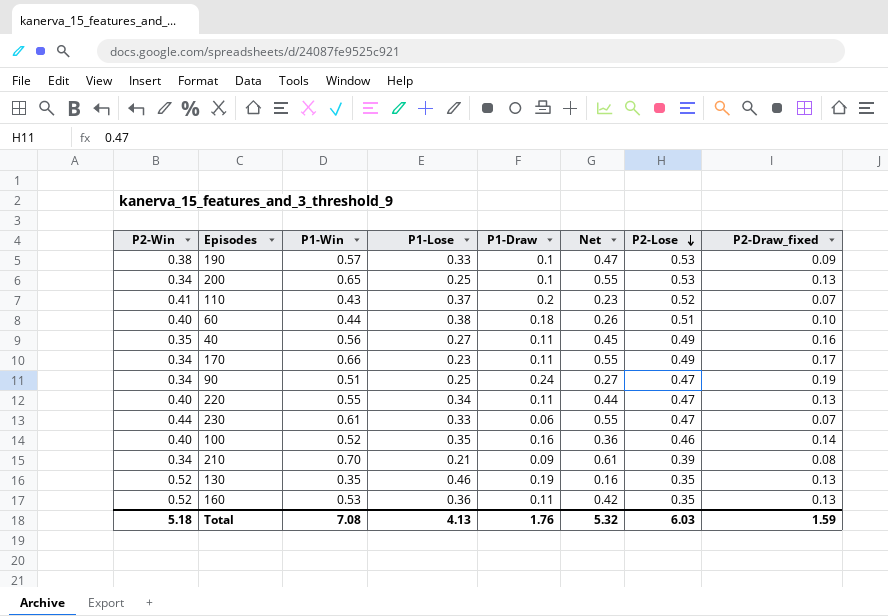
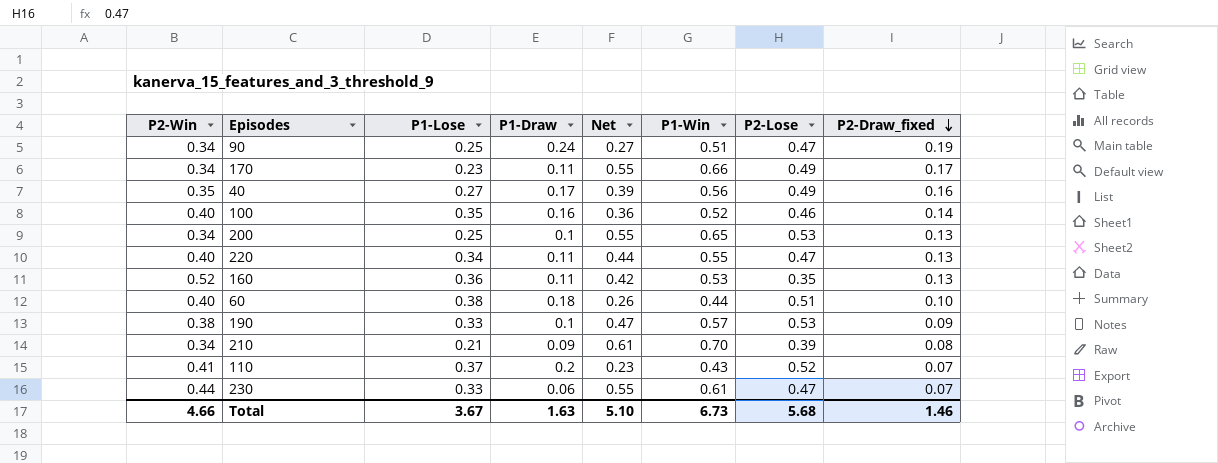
row order: P2-Lose descending -> P2-Draw_fixed descending
column P1-Win | position: 3 -> 6
row 130: 0.52 | 0.35 | 0.46 | 0.19 | 0.16 | 0.35 | 0.13 -> none
40 | P1-Draw: 0.11 -> 0.17
40 | Net: 0.45 -> 0.39
Total | P2-Win: 5.18 -> 4.66
Total | P1-Lose: 4.13 -> 3.67
Total | P1-Draw: 1.76 -> 1.63
Total | Net: 5.32 -> 5.10
Total | P1-Win: 7.08 -> 6.73
Total | P2-Lose: 6.03 -> 5.68
Total | P2-Draw_fixed: 1.59 -> 1.46

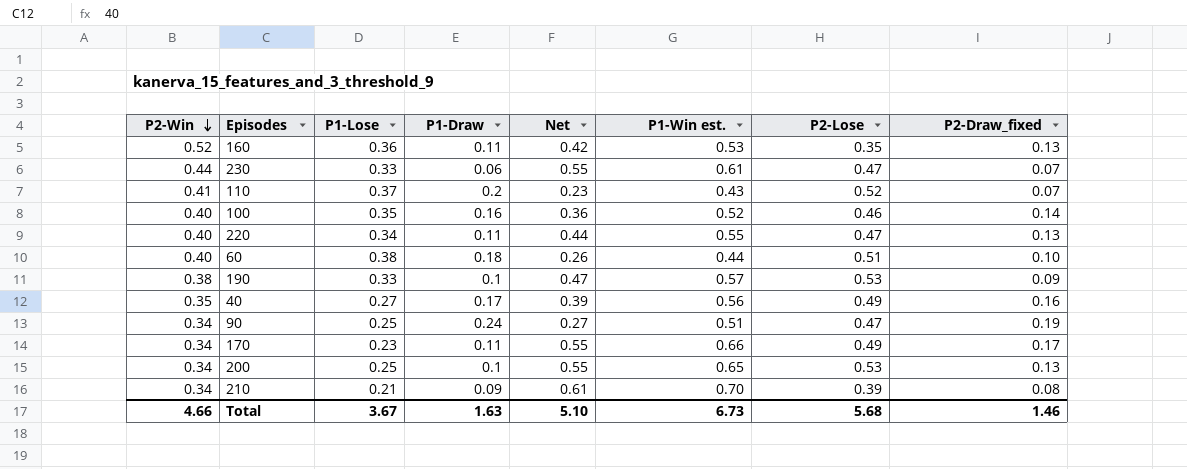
row order: P2-Draw_fixed descending -> P2-Win descending
column name: P1-Win -> P1-Win est.

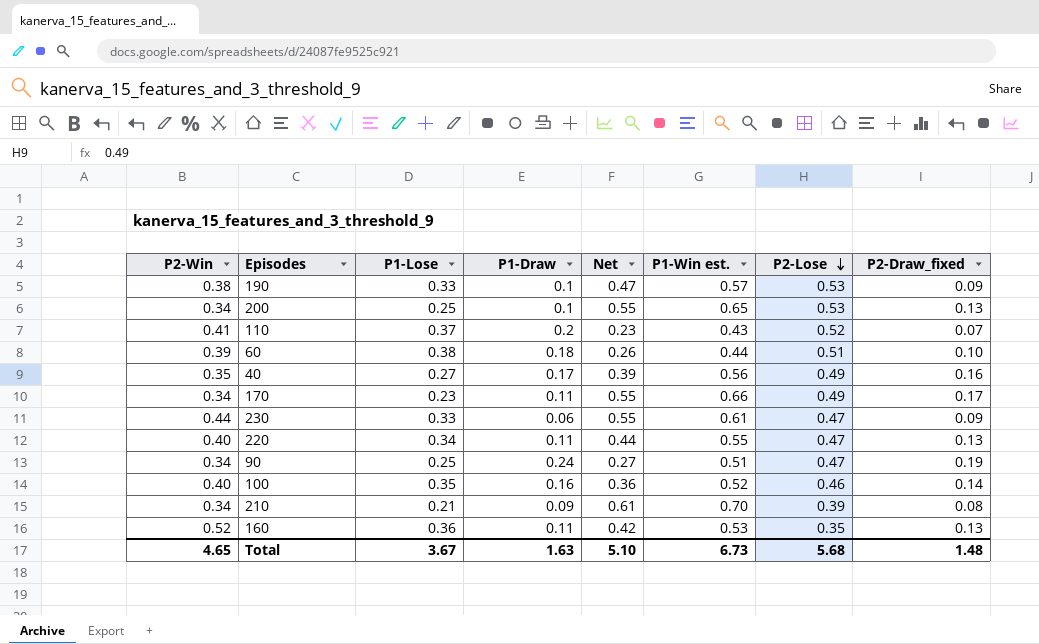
row order: P2-Win descending -> P2-Lose descending
60 | P2-Win: 0.40 -> 0.39
230 | P2-Draw_fixed: 0.07 -> 0.09
Total | P2-Win: 4.66 -> 4.65
Total | P2-Draw_fixed: 1.46 -> 1.48

